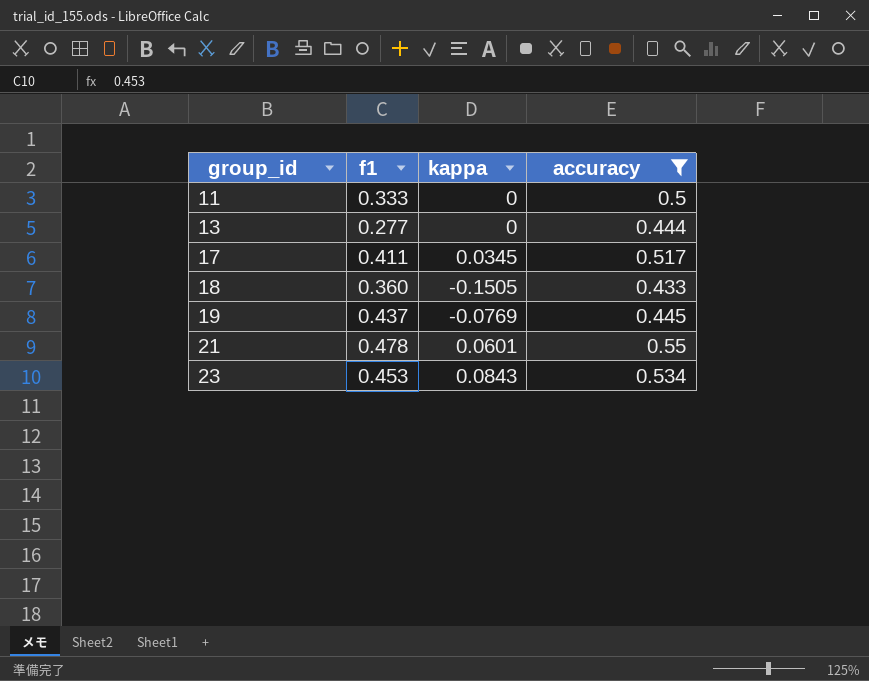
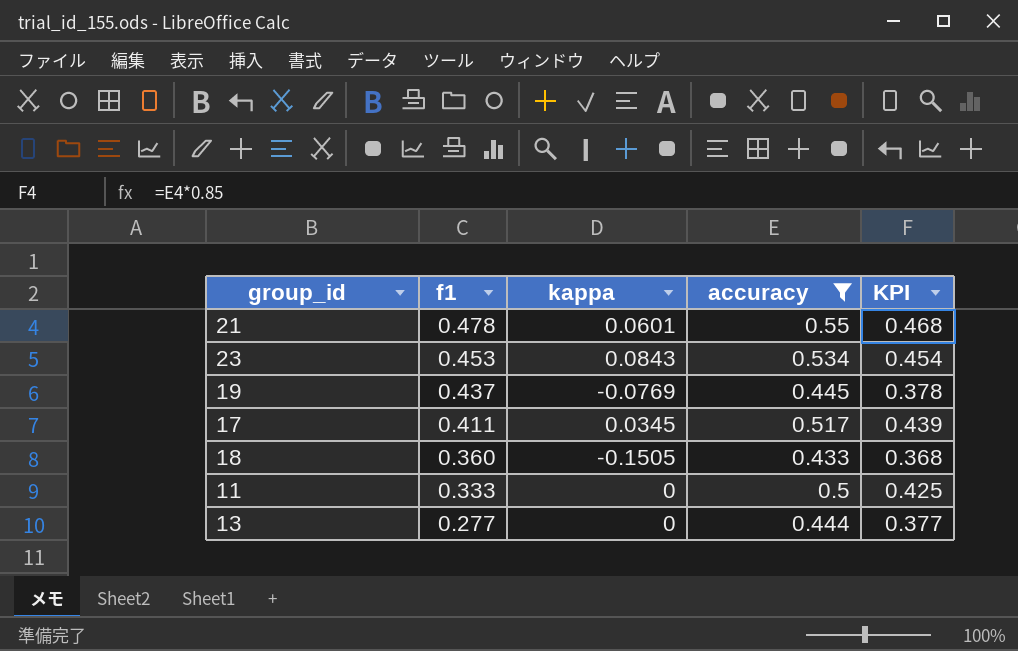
row order: group_id ascending -> f1 descending
column KPI | formula: none -> [accuracy] * 0.85

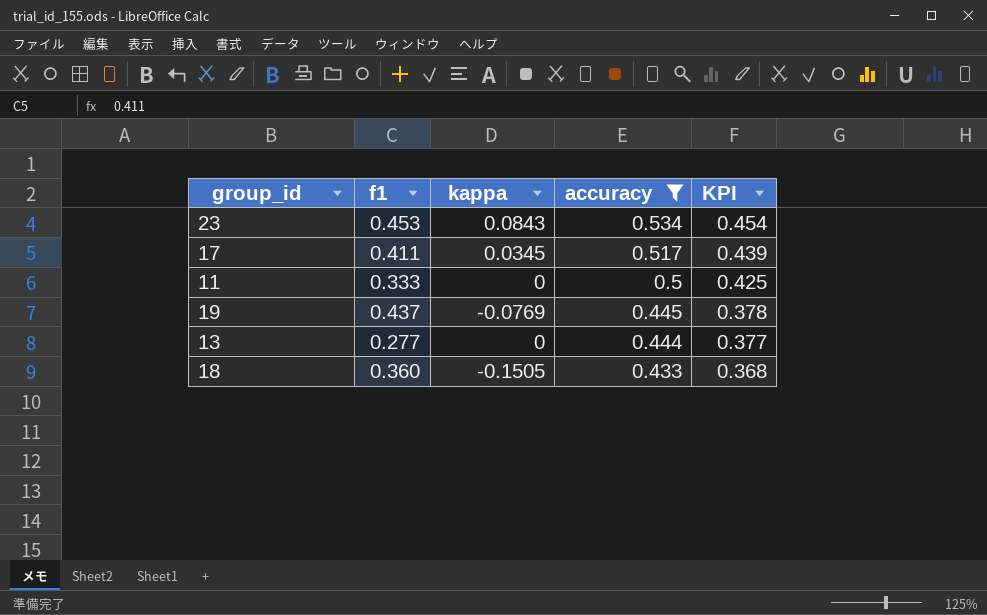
row order: f1 descending -> accuracy descending
row 21: 0.478 | 0.0601 | 0.55 | 0.468 -> none

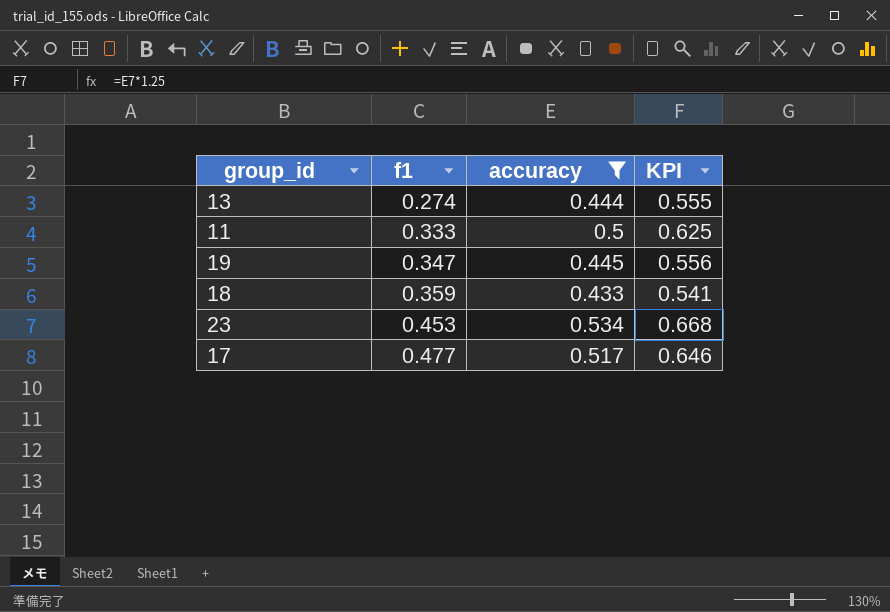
row order: accuracy descending -> f1 ascending
column kappa | position: 3 -> none
column KPI | formula: [accuracy] * 0.85 -> [accuracy] * 1.25
13 | f1: 0.277 -> 0.274
19 | f1: 0.437 -> 0.347
18 | f1: 0.360 -> 0.359
17 | f1: 0.411 -> 0.477

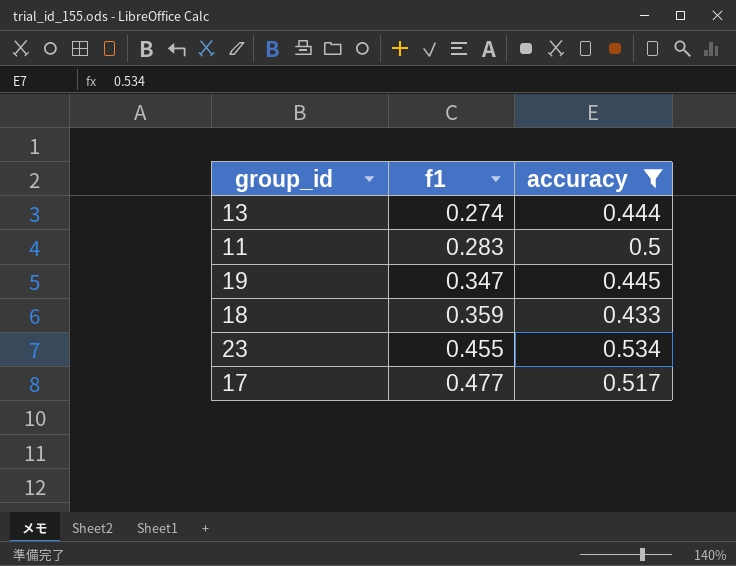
column KPI | formula: [accuracy] * 1.25 -> none
11 | f1: 0.333 -> 0.283
23 | f1: 0.453 -> 0.455

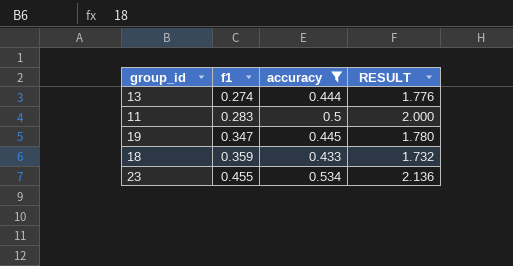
column RESULT | formula: none -> [accuracy] * 4
row 17: 0.477 | 0.517 -> none

